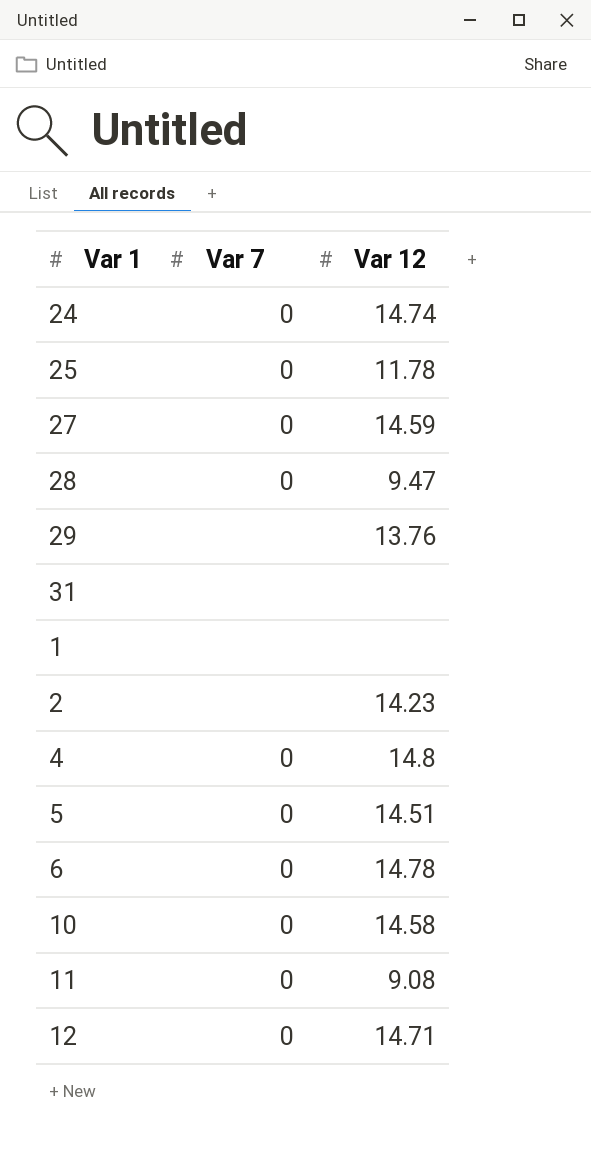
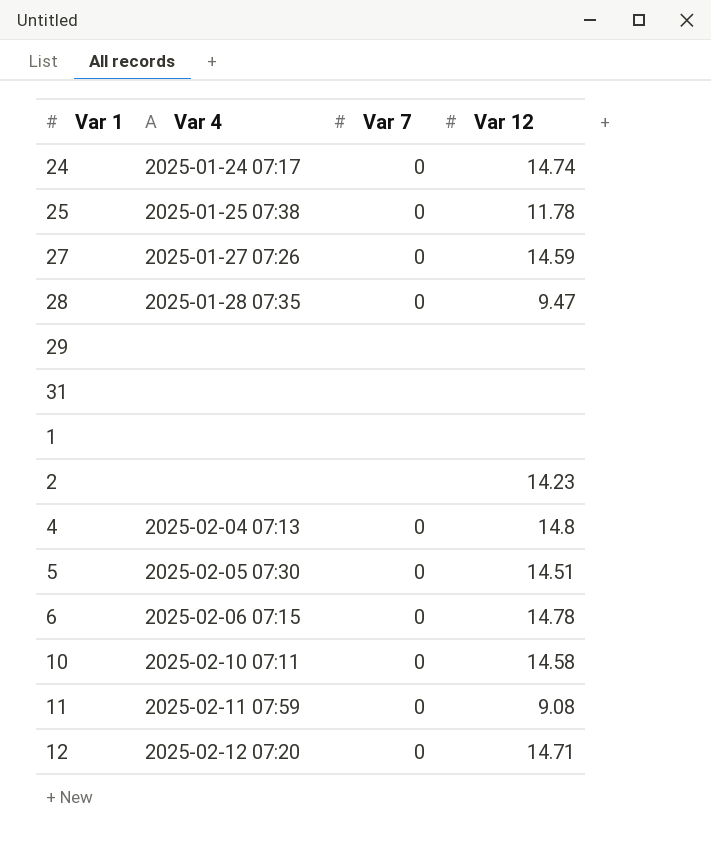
column Var 4 | position: none -> 2
29 | Var 12: 13.76 -> none

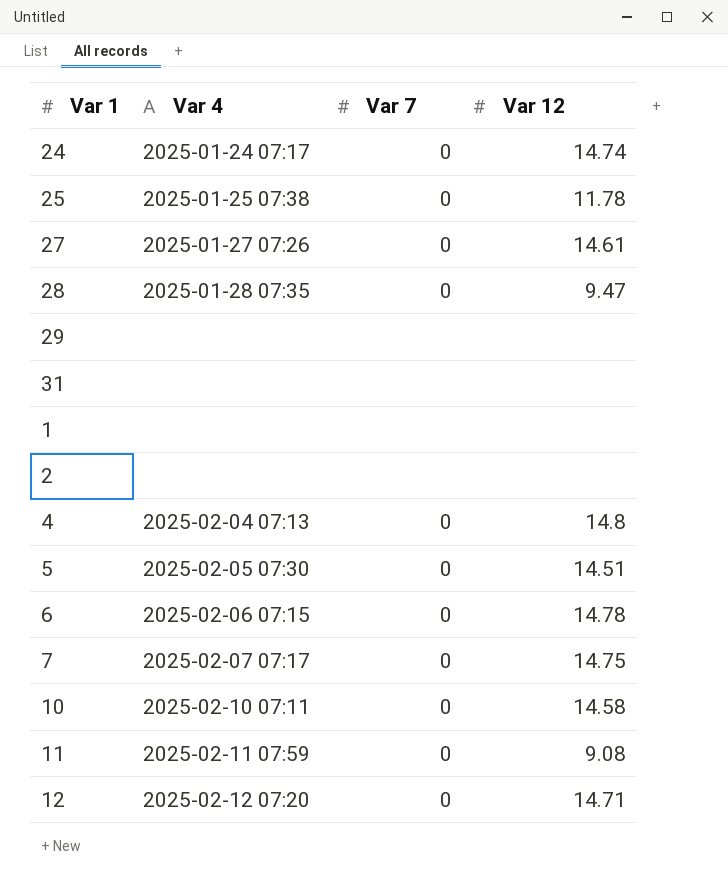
27 | Var 12: 14.59 -> 14.61
2 | Var 12: 14.23 -> none
row 7: none -> 2025-02-07 07:17 | 0 | 14.75

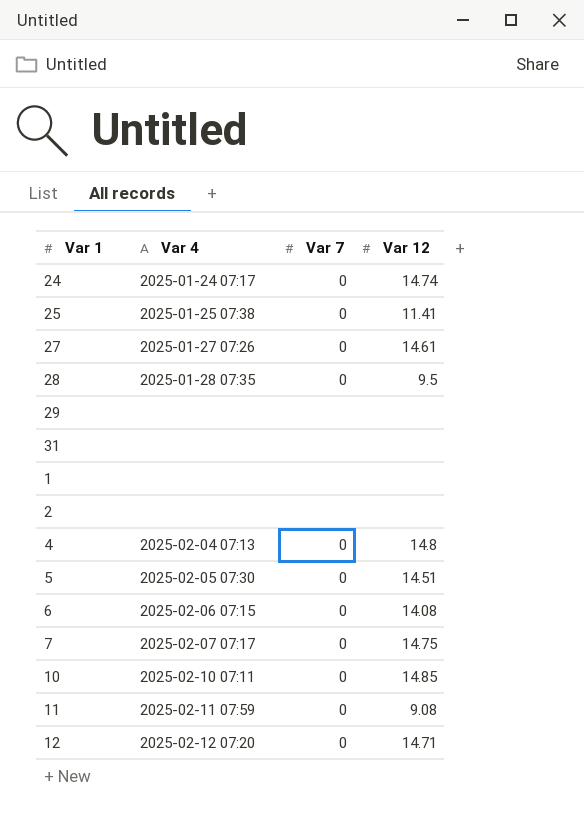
25 | Var 12: 11.78 -> 11.41
28 | Var 12: 9.47 -> 9.5
6 | Var 12: 14.78 -> 14.08
10 | Var 12: 14.58 -> 14.85

